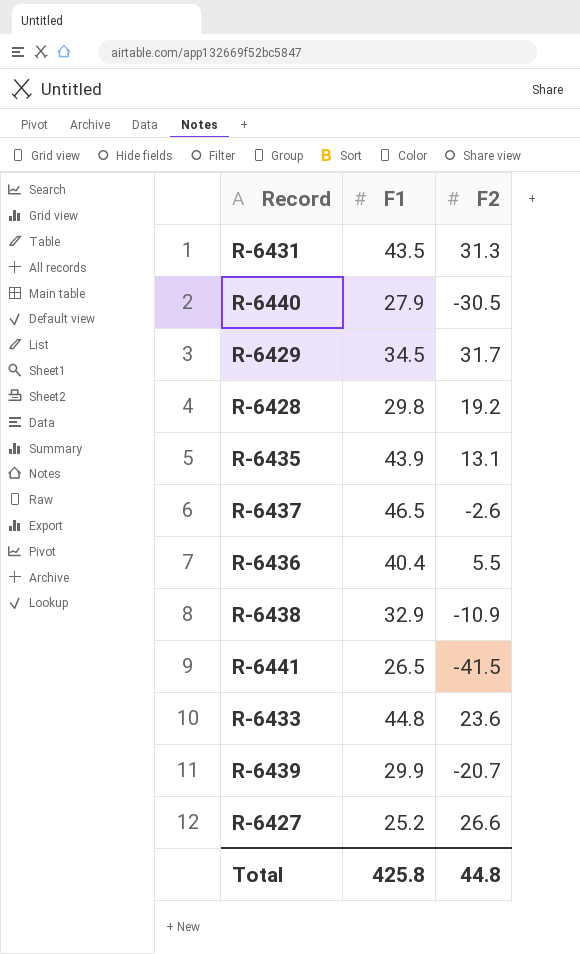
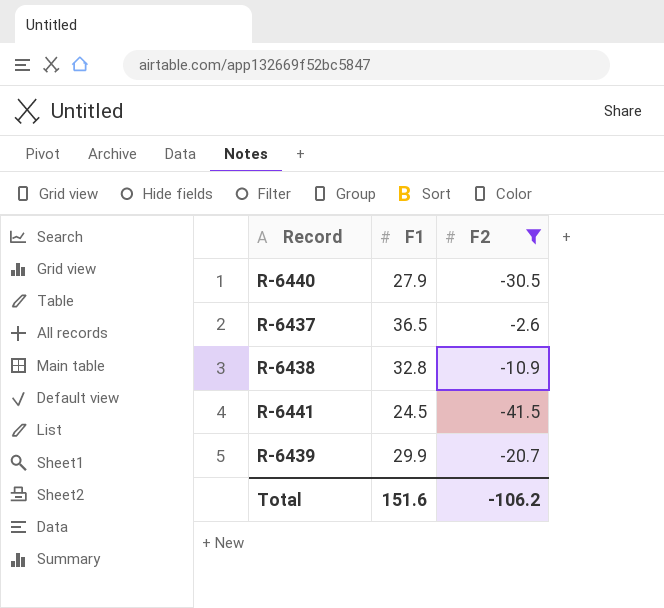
filter: none -> F2 <= -2.6
R-6437 | F1: 46.5 -> 36.5
R-6438 | F1: 32.9 -> 32.8
R-6441 | F1: 26.5 -> 24.5
Total | F1: 425.8 -> 151.6
Total | F2: 44.8 -> -106.2

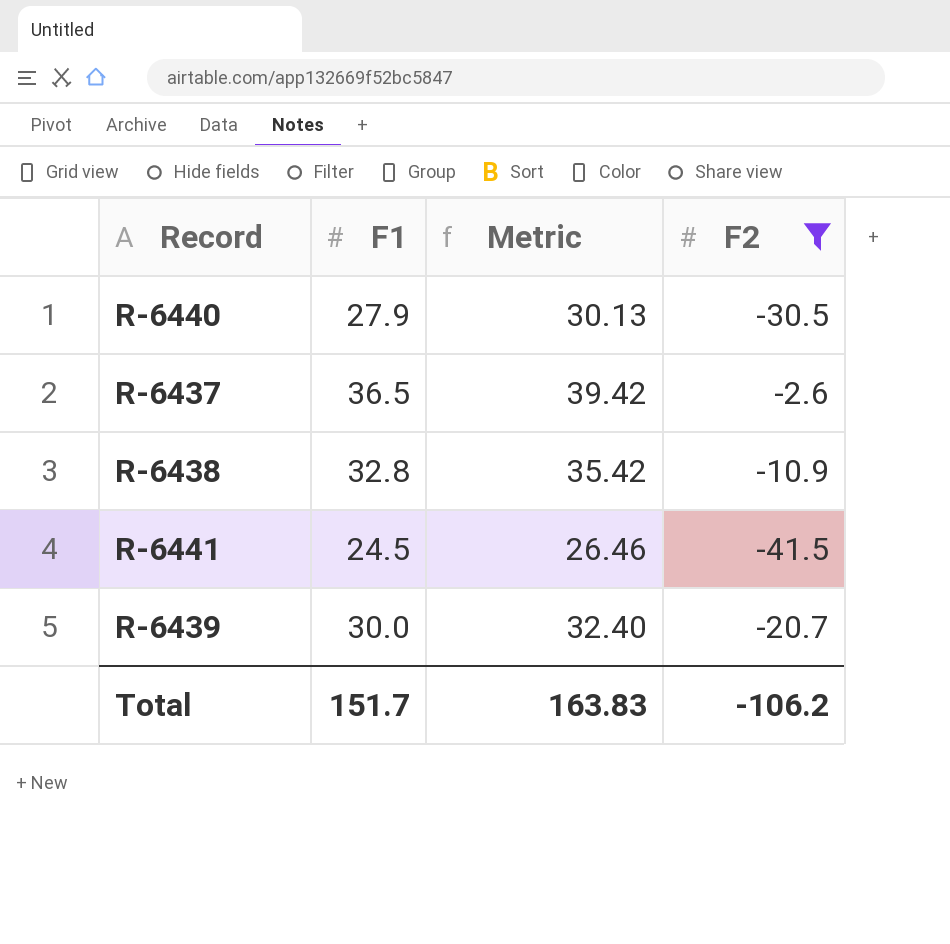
column Metric | formula: none -> [F1] * 1.08
R-6439 | F1: 29.9 -> 30.0
Total | F1: 151.6 -> 151.7

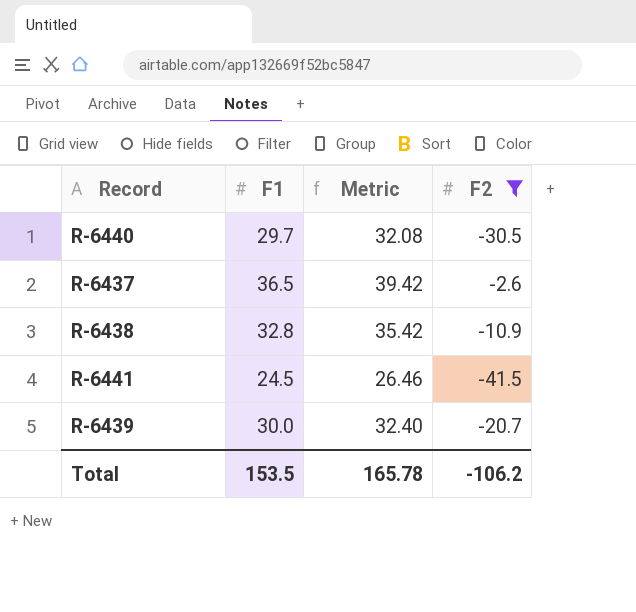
R-6440 | F1: 27.9 -> 29.7
R-6440 | Metric: 30.13 -> 32.08
Total | F1: 151.7 -> 153.5
Total | Metric: 163.83 -> 165.78

